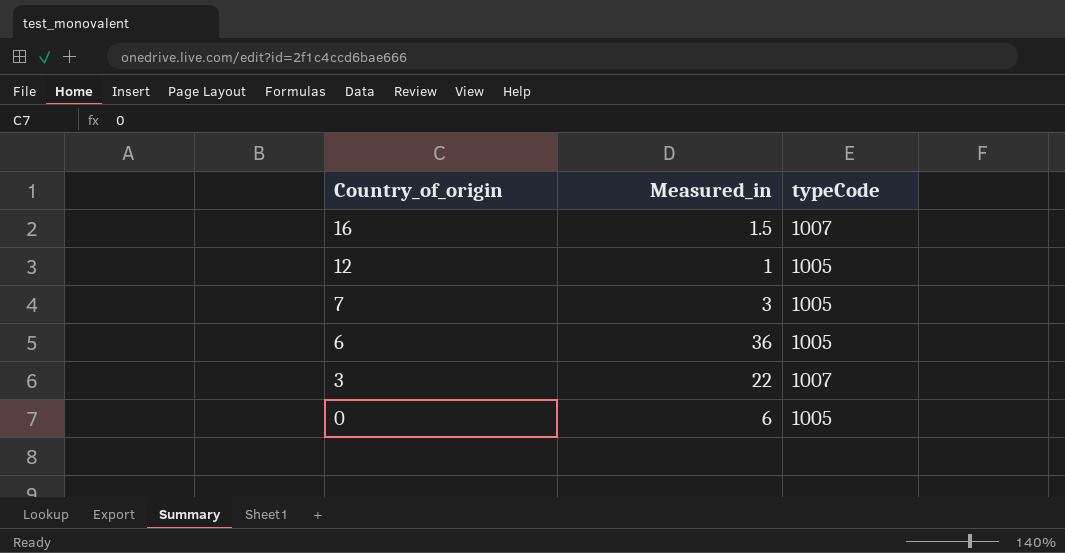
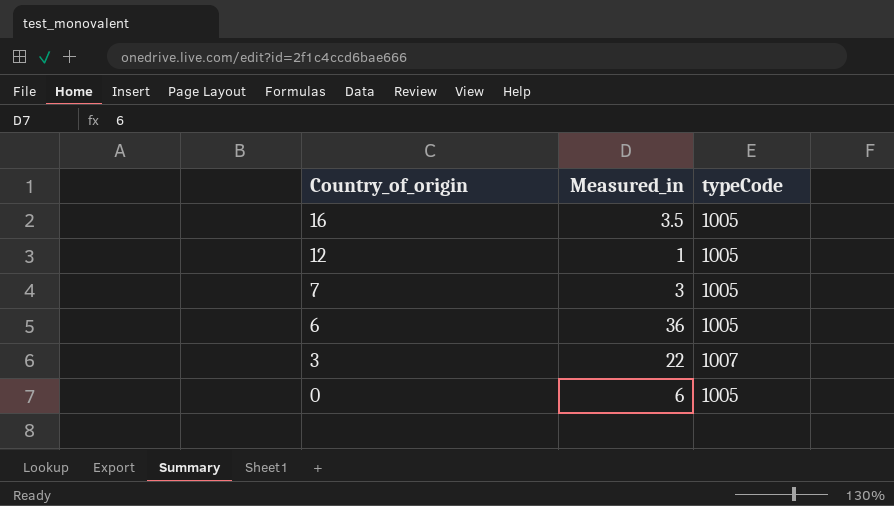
16 | Measured_in: 1.5 -> 3.5
16 | typeCode: 1007 -> 1005

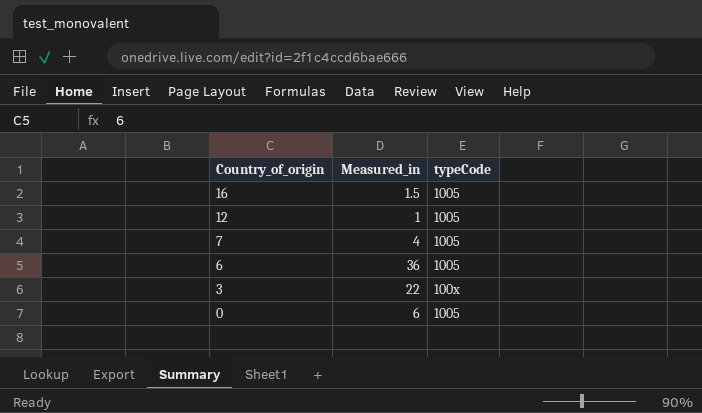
16 | Measured_in: 3.5 -> 1.5
7 | Measured_in: 3 -> 4
3 | typeCode: 1007 -> 100x

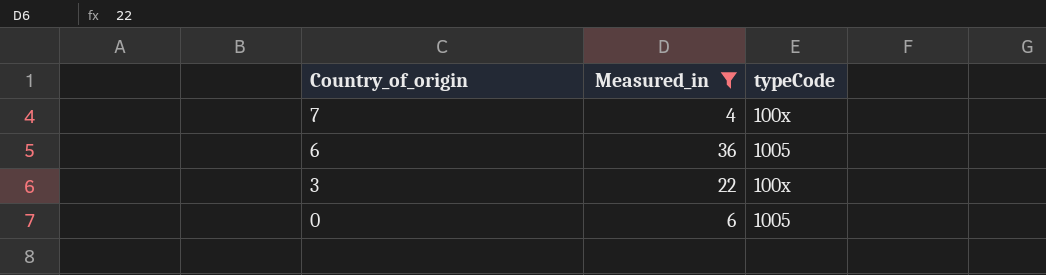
filter: none -> Measured_in >= 4
7 | typeCode: 1005 -> 100x

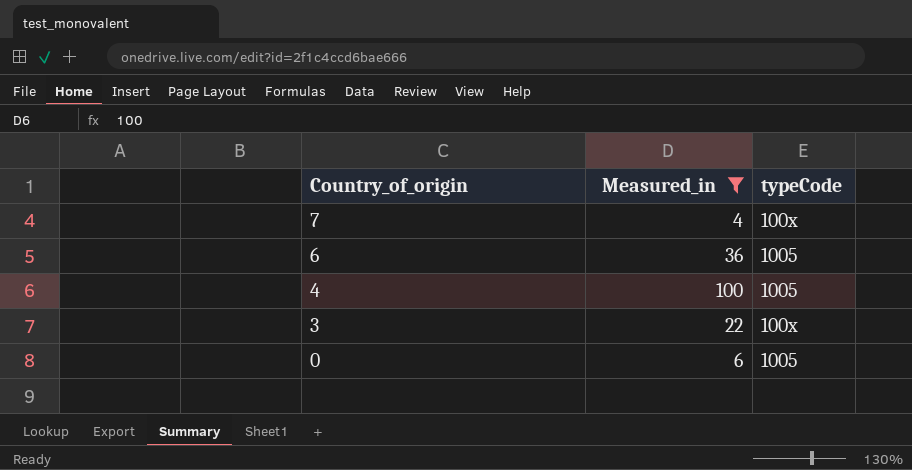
row 4: none -> 100 | 1005

